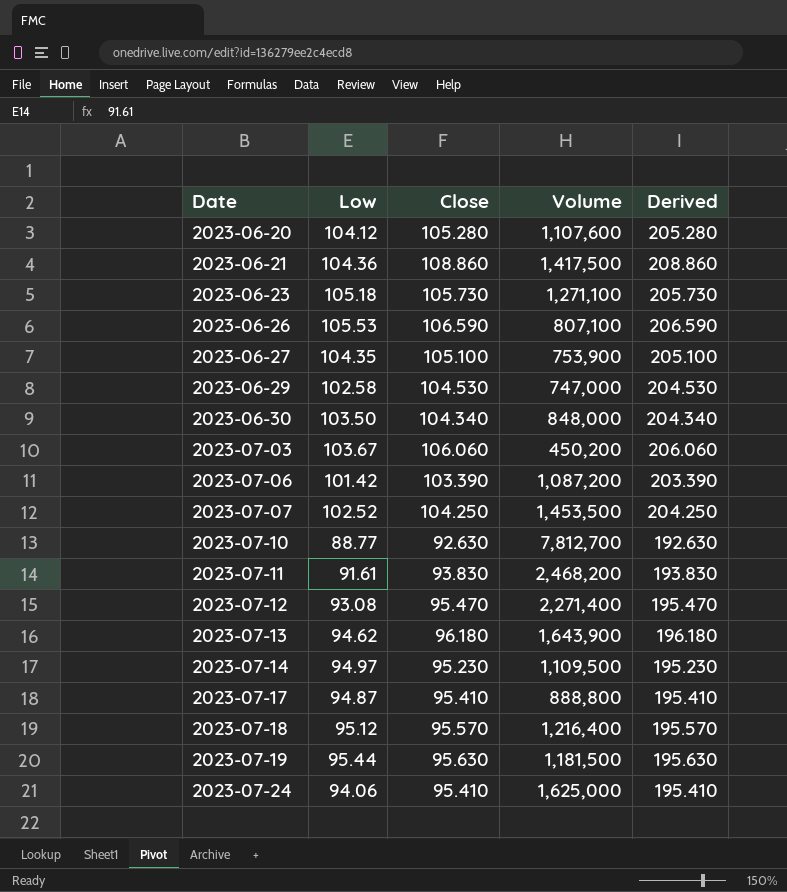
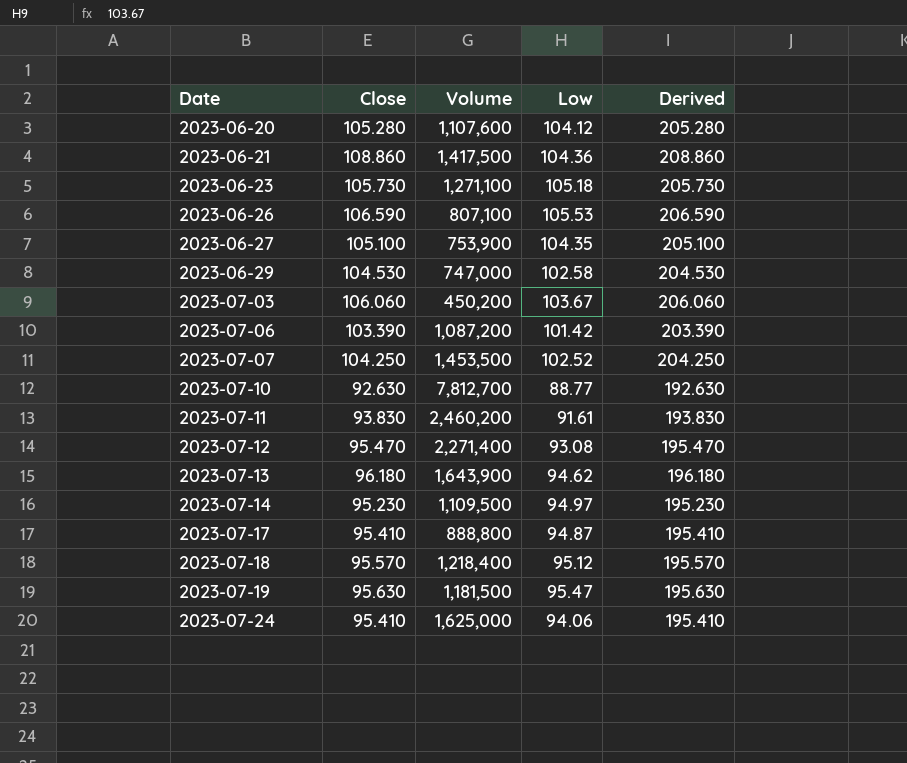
column Low | position: 2 -> 4
row 2023-06-30: 103.50 | 104.340 | 848,000 | 204.340 -> none
2023-07-11 | Volume: 2,468,200 -> 2,460,200
2023-07-18 | Volume: 1,216,400 -> 1,218,400
2023-07-19 | Low: 95.44 -> 95.47

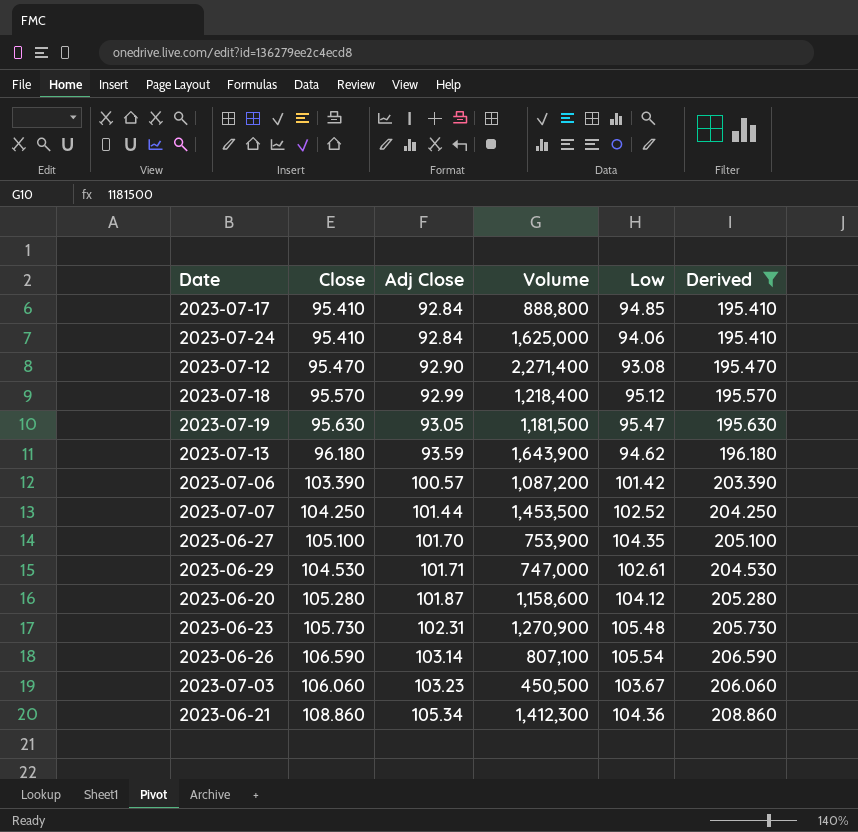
filter: none -> Derived >= 195.410
row order: Date ascending -> Adj Close ascending
column Adj Close | position: none -> 3
2023-07-17 | Low: 94.87 -> 94.85
2023-06-29 | Low: 102.58 -> 102.61
2023-06-20 | Volume: 1,107,600 -> 1,158,600
2023-06-23 | Volume: 1,271,100 -> 1,270,900
2023-06-23 | Low: 105.18 -> 105.48
2023-06-26 | Low: 105.53 -> 105.54
2023-07-03 | Volume: 450,200 -> 450,500
2023-06-21 | Volume: 1,417,500 -> 1,412,300

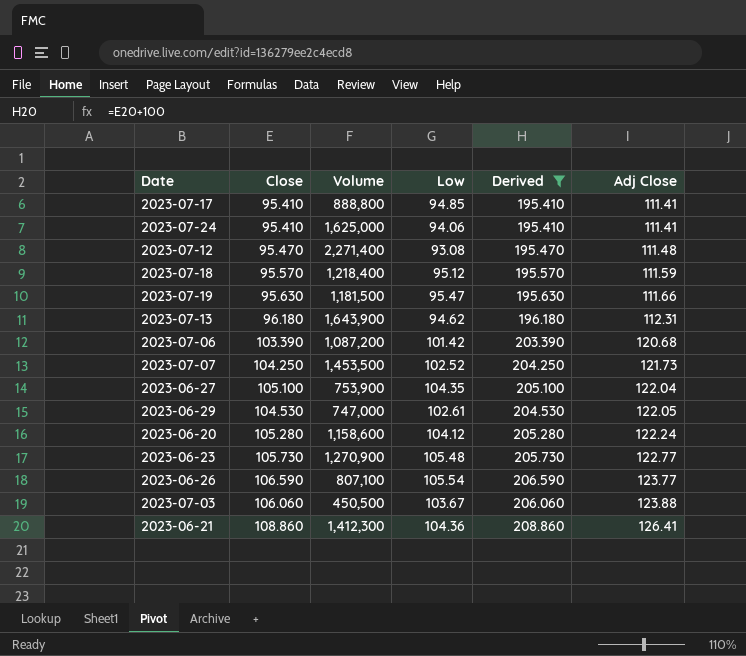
column Adj Close | position: 3 -> 6
2023-07-17 | Adj Close: 92.84 -> 111.41
2023-07-24 | Adj Close: 92.84 -> 111.41
2023-07-12 | Adj Close: 92.90 -> 111.48
2023-07-18 | Adj Close: 92.99 -> 111.59
2023-07-19 | Adj Close: 93.05 -> 111.66
2023-07-13 | Adj Close: 93.59 -> 112.31
2023-07-06 | Adj Close: 100.57 -> 120.68
2023-07-07 | Adj Close: 101.44 -> 121.73
2023-06-27 | Adj Close: 101.70 -> 122.04
2023-06-29 | Adj Close: 101.71 -> 122.05
2023-06-20 | Adj Close: 101.87 -> 122.24
2023-06-23 | Adj Close: 102.31 -> 122.77
2023-06-26 | Adj Close: 103.14 -> 123.77
2023-07-03 | Adj Close: 103.23 -> 123.88
2023-06-21 | Adj Close: 105.34 -> 126.41

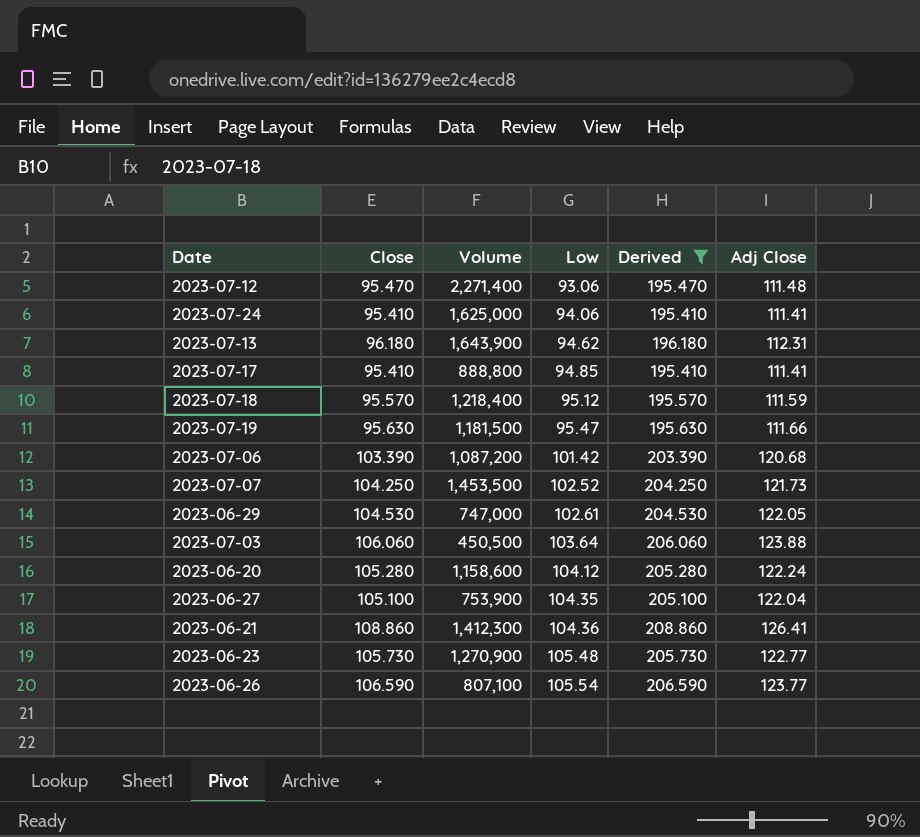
row order: Adj Close ascending -> Low ascending
2023-07-12 | Low: 93.08 -> 93.06
2023-07-03 | Low: 103.67 -> 103.64

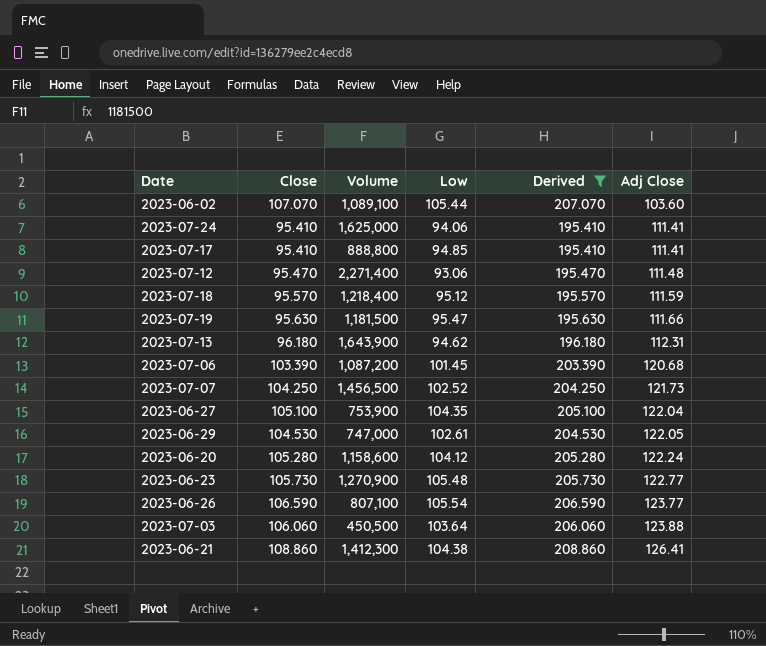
row order: Low ascending -> Adj Close ascending
row 2023-06-02: none -> 107.070 | 1,089,100 | 105.44 | 207.070 | 103.60
2023-07-06 | Low: 101.42 -> 101.45
2023-07-07 | Volume: 1,453,500 -> 1,456,500
2023-06-21 | Low: 104.36 -> 104.38

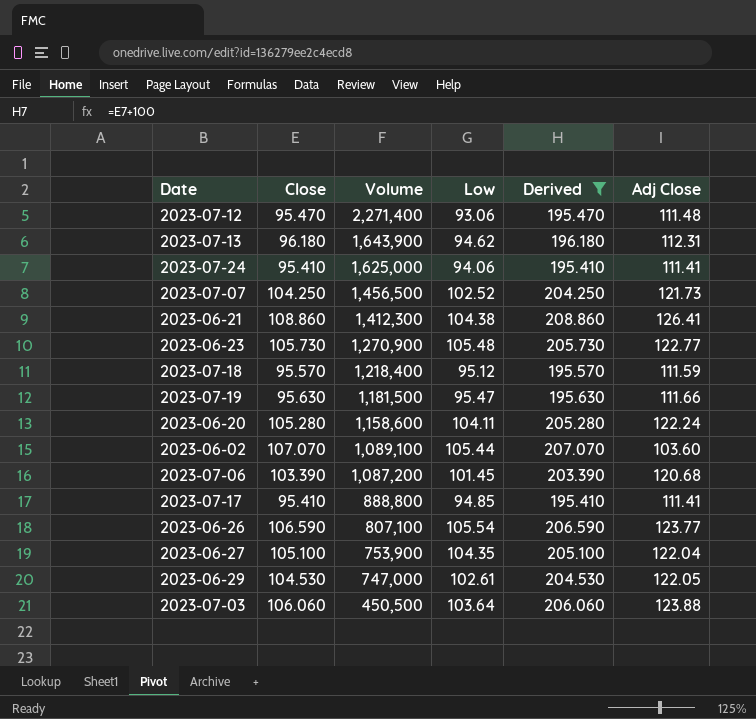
row order: Adj Close ascending -> Volume descending
2023-06-20 | Low: 104.12 -> 104.11

